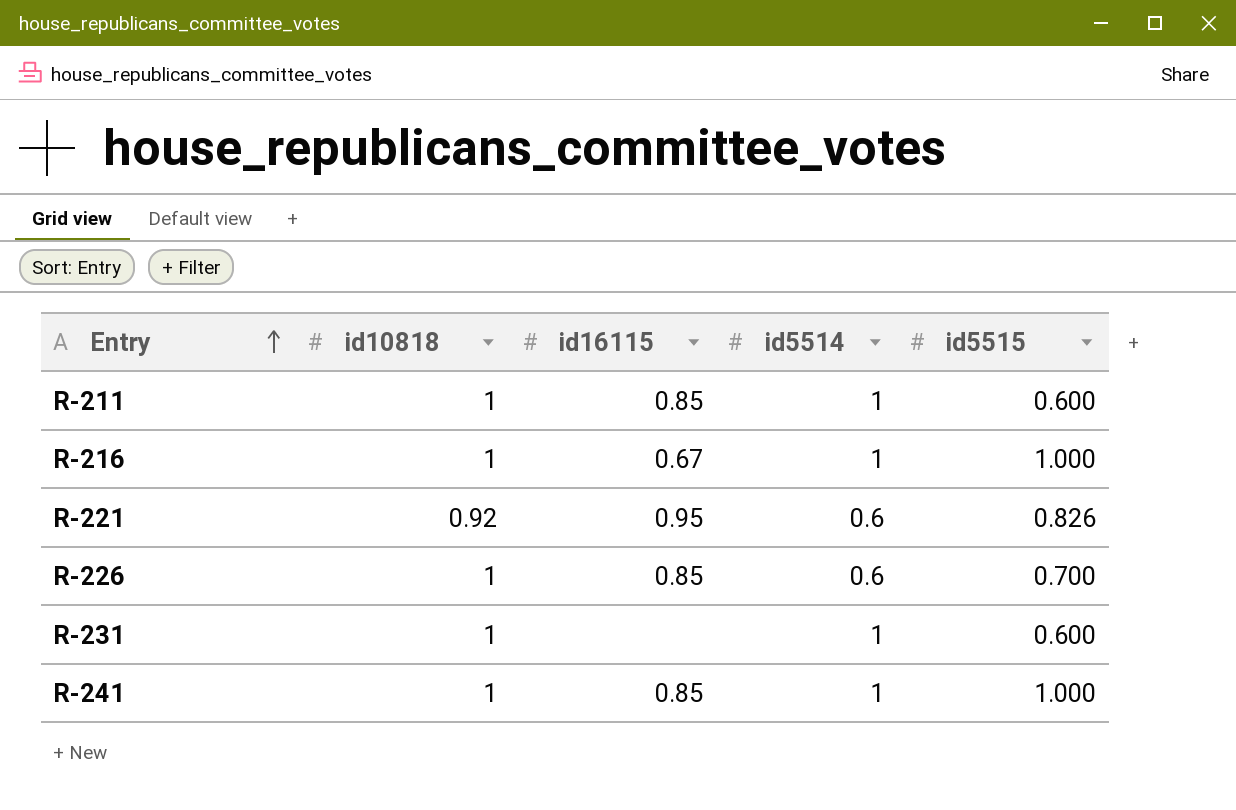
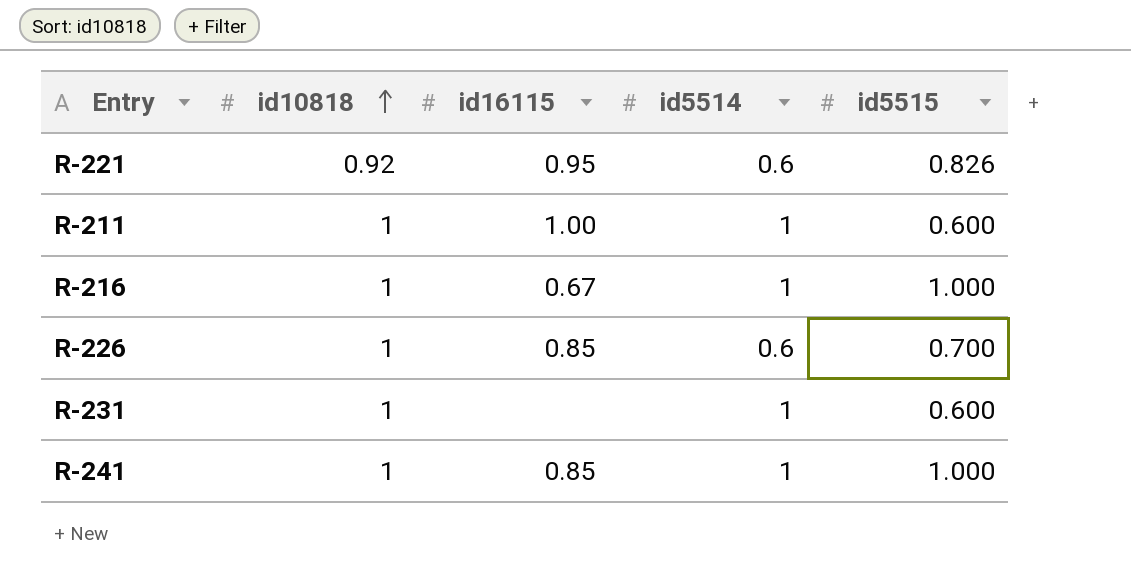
row order: Entry ascending -> id10818 ascending
R-211 | id16115: 0.85 -> 1.00

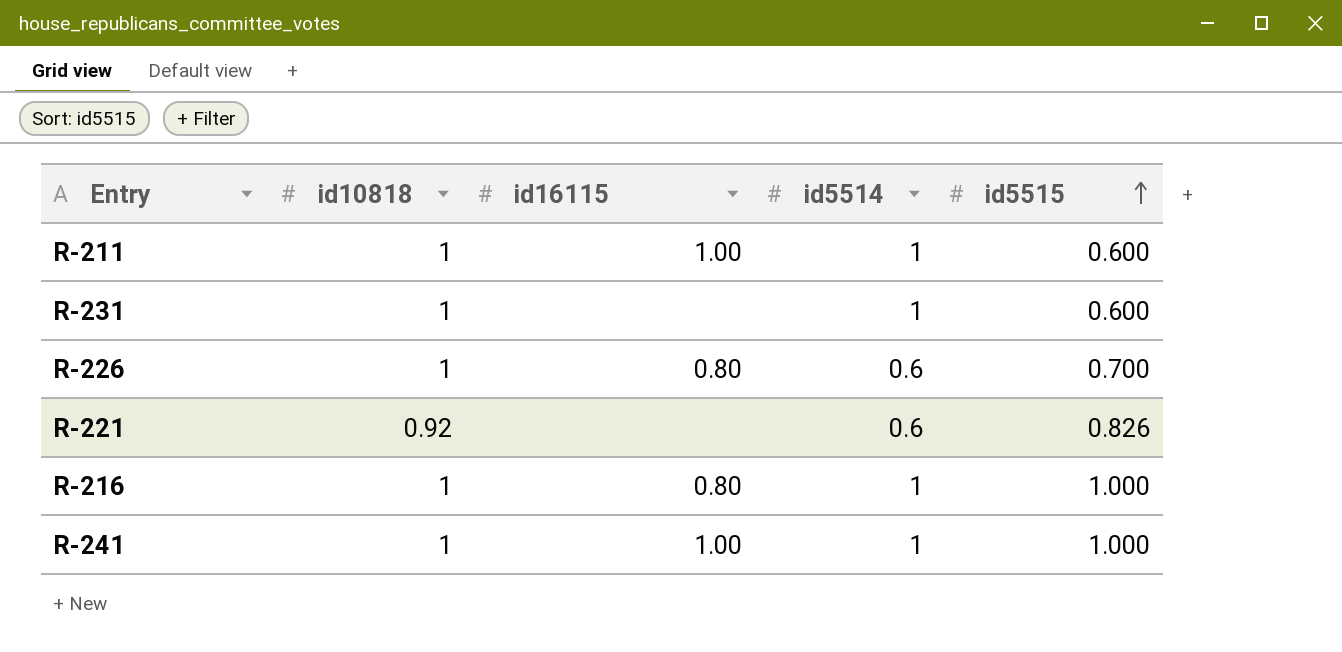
row order: id10818 ascending -> id5515 ascending
R-226 | id16115: 0.85 -> 0.80
R-221 | id16115: 0.95 -> none
R-216 | id16115: 0.67 -> 0.80
R-241 | id16115: 0.85 -> 1.00

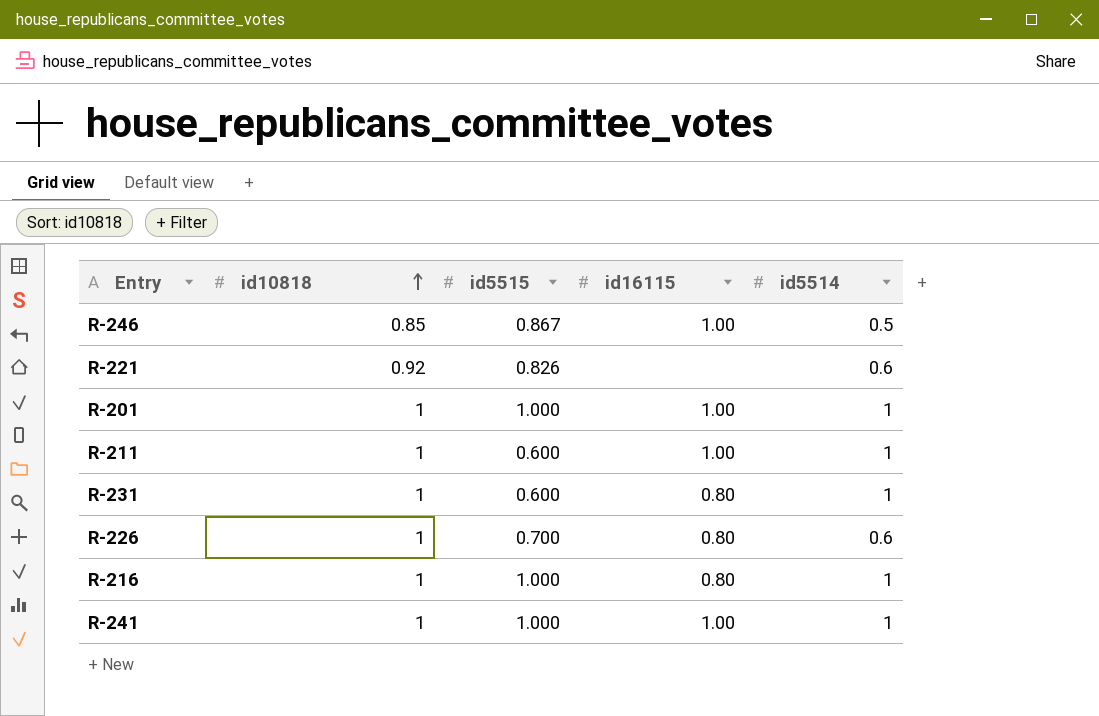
row order: id5515 ascending -> id10818 ascending
column id5515 | position: 5 -> 3
row R-246: none -> 0.85 | 0.867 | 1.00 | 0.5
row R-201: none -> 1 | 1.000 | 1.00 | 1
R-231 | id16115: none -> 0.80

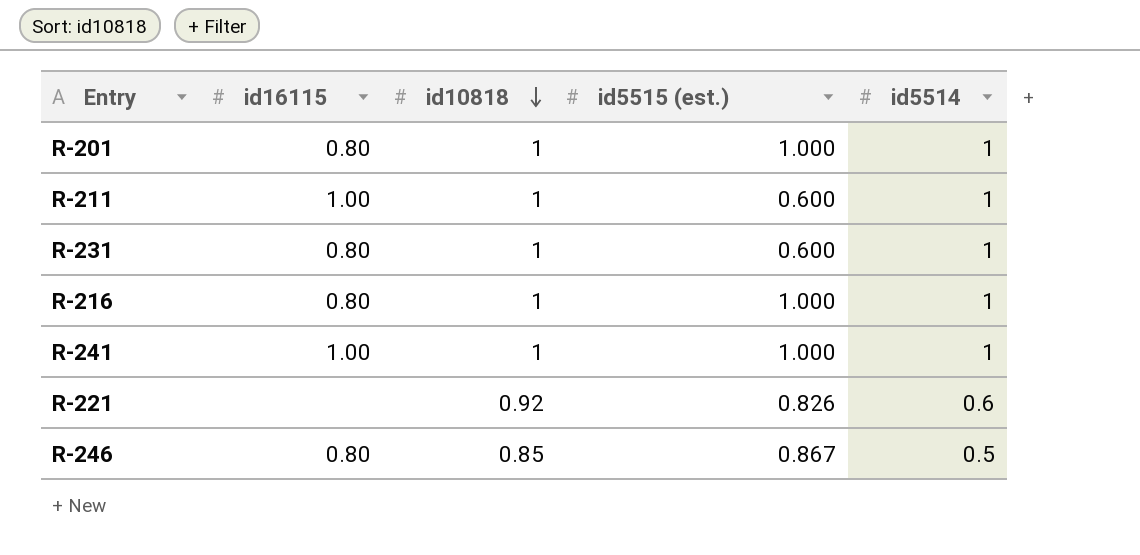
row order: id10818 ascending -> id10818 descending
column id16115 | position: 4 -> 2
column name: id5515 -> id5515 (est.)
row R-226: 1 | 0.700 | 0.80 | 0.6 -> none
R-201 | id16115: 1.00 -> 0.80
R-246 | id16115: 1.00 -> 0.80

